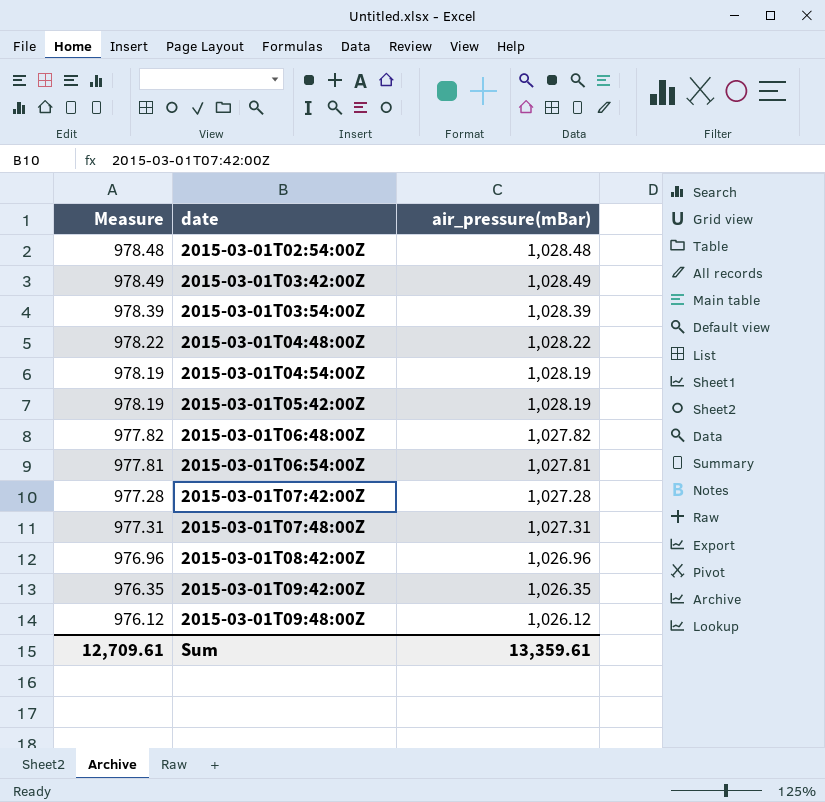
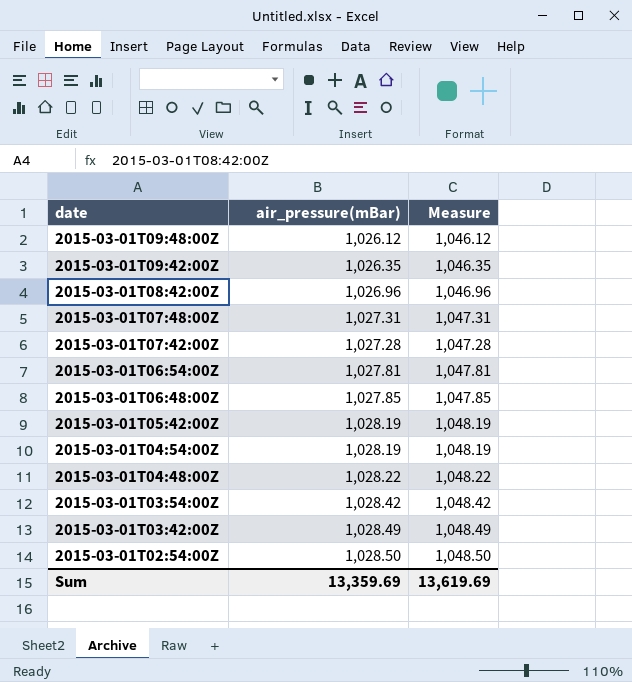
row order: date ascending -> date descending
column Measure | formula: [air_pressure(mBar)] - 50 -> [air_pressure(mBar)] + 20
column Measure | position: 1 -> 3
2015-03-01T06:48:00Z | air_pressure(mBar): 1,027.82 -> 1,027.85
2015-03-01T03:54:00Z | air_pressure(mBar): 1,028.39 -> 1,028.42
2015-03-01T02:54:00Z | air_pressure(mBar): 1,028.48 -> 1,028.50
Sum | air_pressure(mBar): 13,359.61 -> 13,359.69
Sum | Measure: 12,709.61 -> 13,619.69

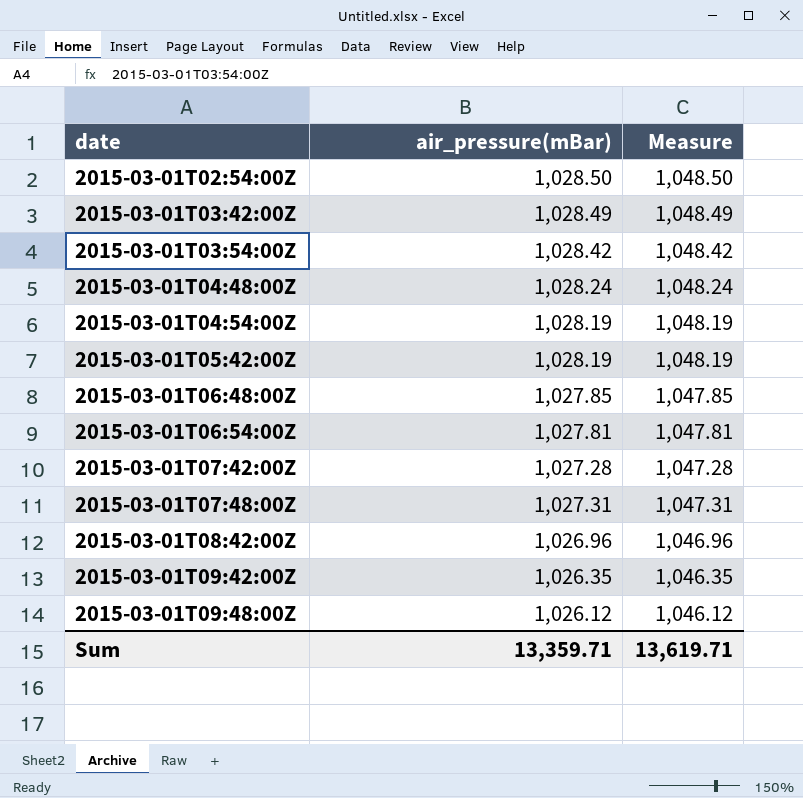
row order: date descending -> date ascending
2015-03-01T04:48:00Z | air_pressure(mBar): 1,028.22 -> 1,028.24
2015-03-01T04:48:00Z | Measure: 1,048.22 -> 1,048.24
Sum | air_pressure(mBar): 13,359.69 -> 13,359.71
Sum | Measure: 13,619.69 -> 13,619.71

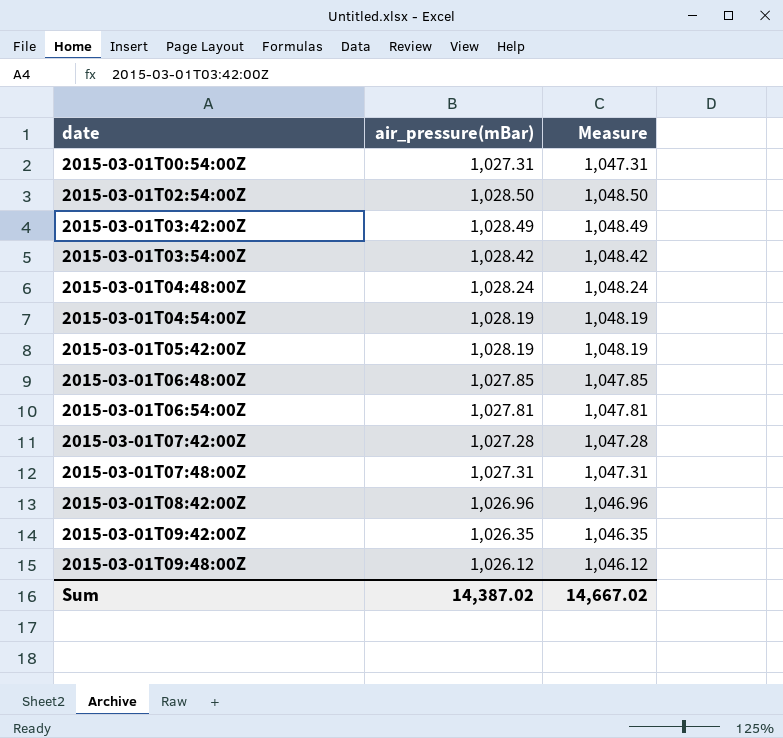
row 2015-03-01T00:54:00Z: none -> 1,027.31 | 1,047.31
Sum | air_pressure(mBar): 13,359.71 -> 14,387.02
Sum | Measure: 13,619.71 -> 14,667.02

